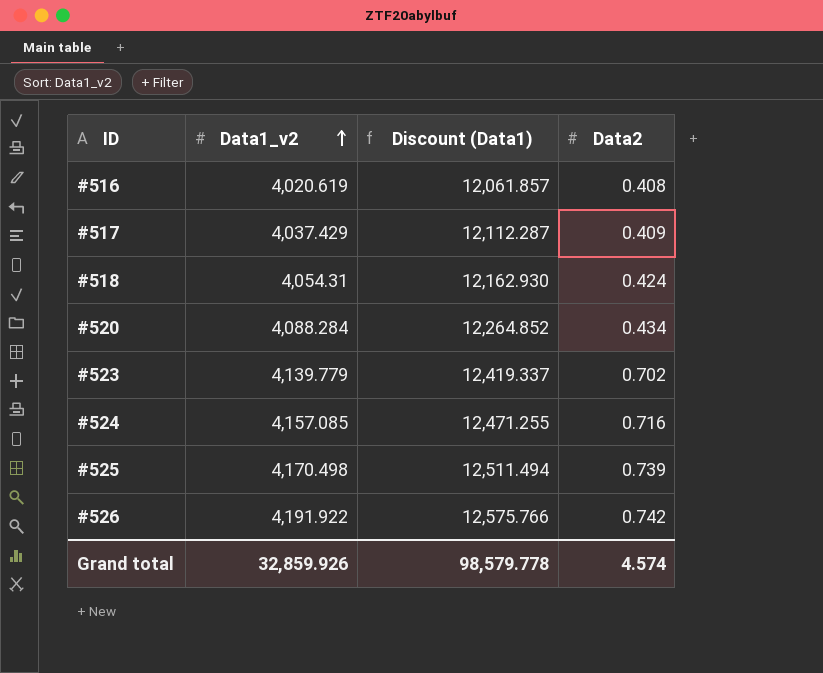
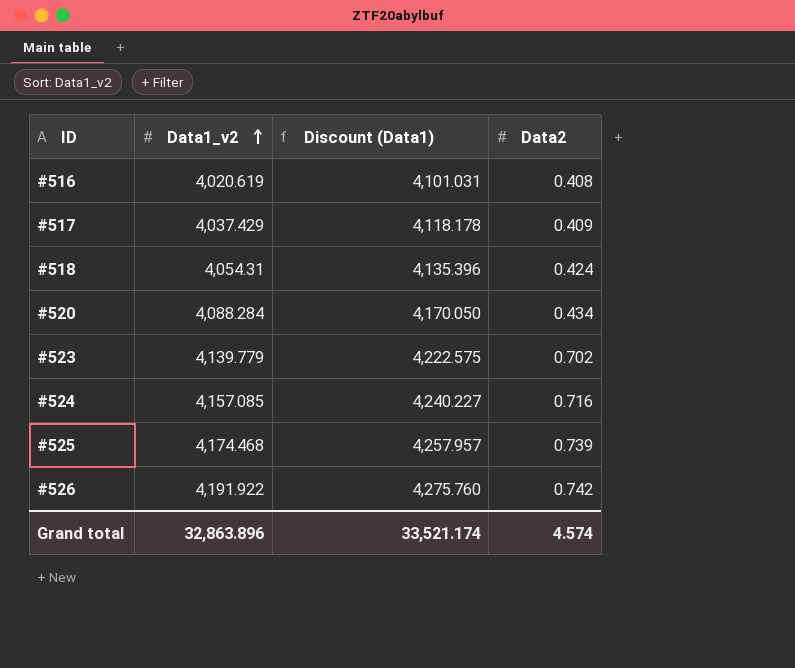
column Discount (Data1) | formula: [Data1_v2] * 3 -> [Data1_v2] * 1.02
#525 | Data1_v2: 4,170.498 -> 4,174.468
Grand total | Data1_v2: 32,859.926 -> 32,863.896
Grand total | Discount (Data1): 98,579.778 -> 33,521.174

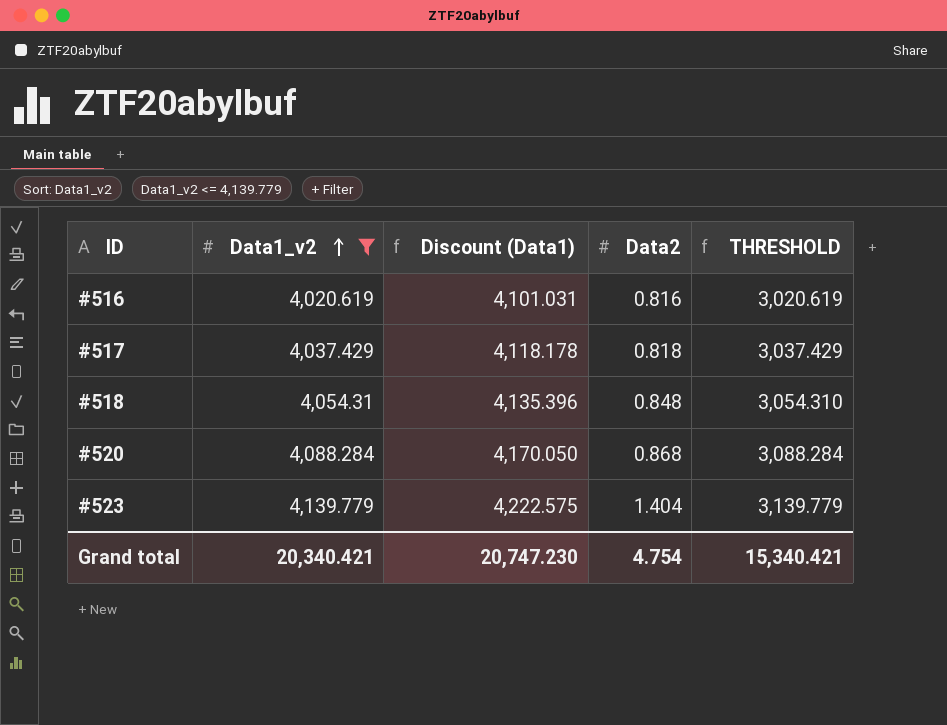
filter: none -> Data1_v2 <= 4,139.779
column THRESHOLD | formula: none -> [Data1_v2] - 1000
#516 | Data2: 0.408 -> 0.816
#517 | Data2: 0.409 -> 0.818
#518 | Data2: 0.424 -> 0.848
#520 | Data2: 0.434 -> 0.868
#523 | Data2: 0.702 -> 1.404
Grand total | Data1_v2: 32,863.896 -> 20,340.421
Grand total | Discount (Data1): 33,521.174 -> 20,747.230
Grand total | Data2: 4.574 -> 4.754

